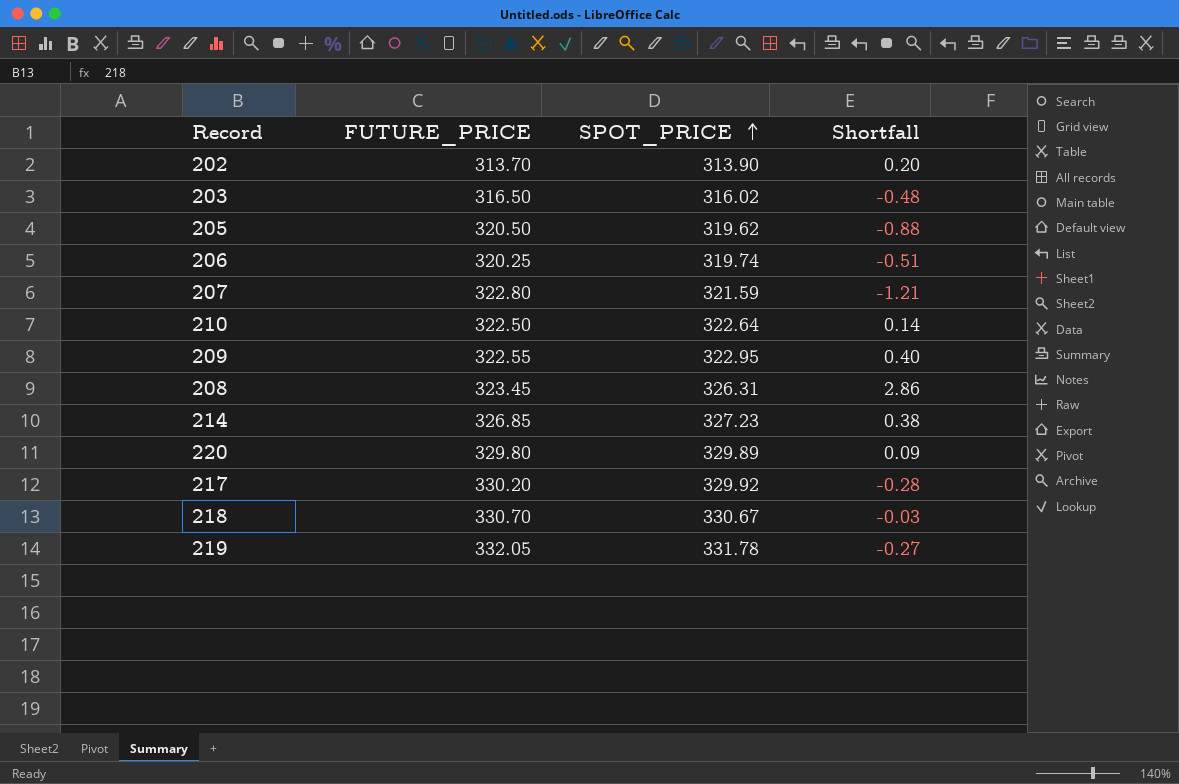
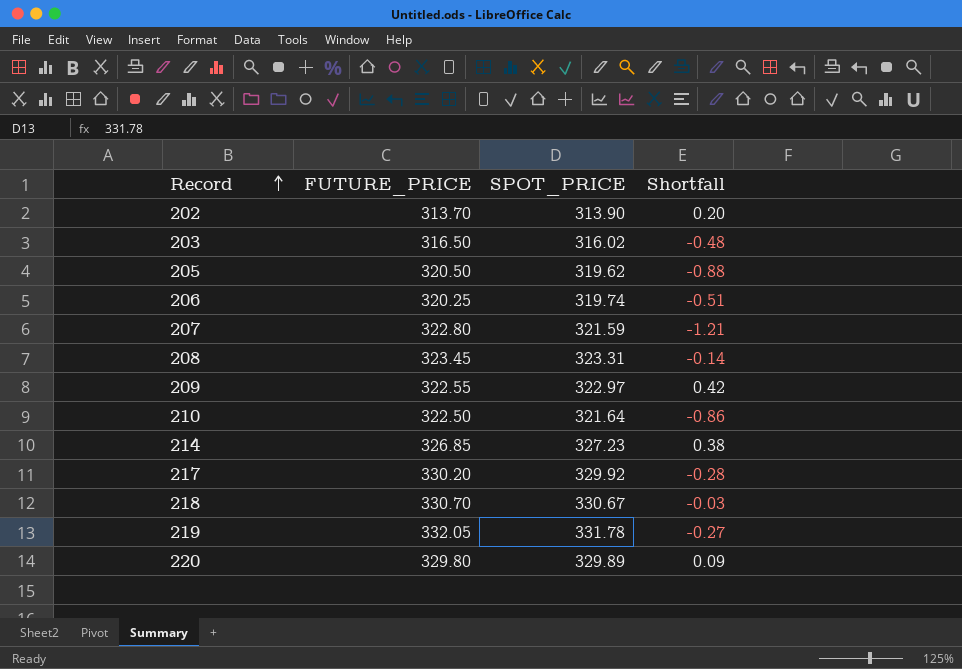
row order: SPOT_PRICE ascending -> Record ascending
208 | SPOT_PRICE: 326.31 -> 323.31
208 | Shortfall: 2.86 -> -0.14
209 | SPOT_PRICE: 322.95 -> 322.97
209 | Shortfall: 0.40 -> 0.42
210 | SPOT_PRICE: 322.64 -> 321.64
210 | Shortfall: 0.14 -> -0.86

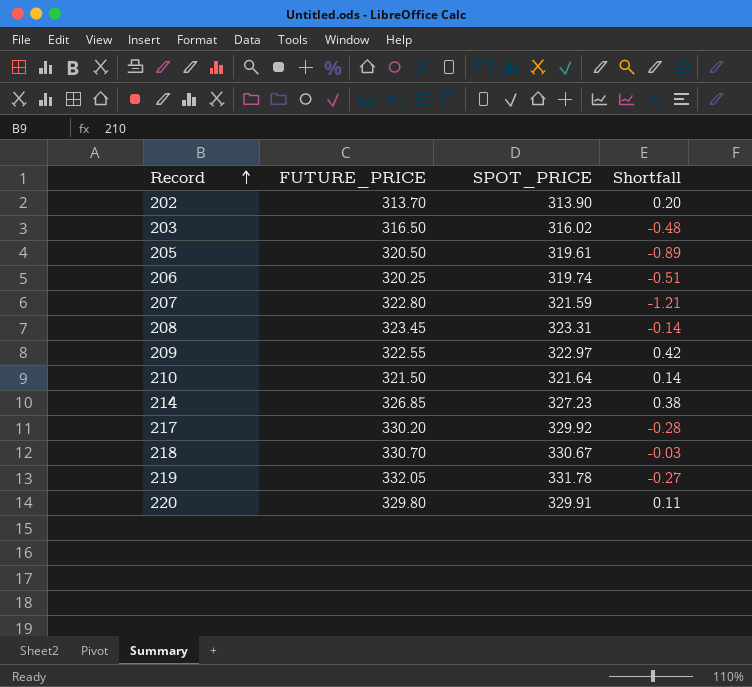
205 | SPOT_PRICE: 319.62 -> 319.61
205 | Shortfall: -0.88 -> -0.89
210 | FUTURE_PRICE: 322.50 -> 321.50
210 | Shortfall: -0.86 -> 0.14
220 | SPOT_PRICE: 329.89 -> 329.91
220 | Shortfall: 0.09 -> 0.11

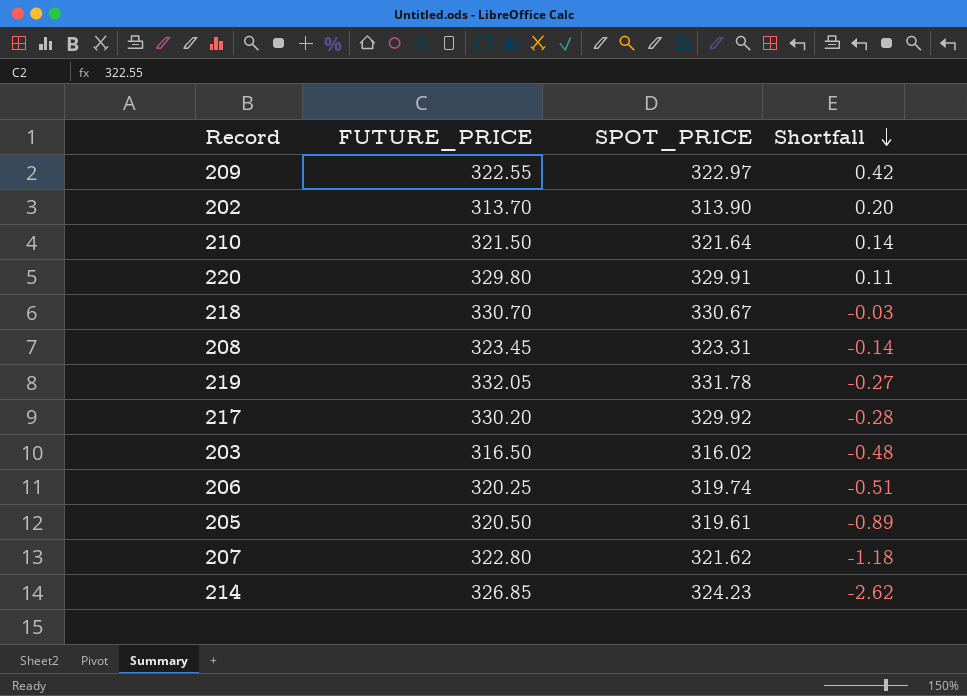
row order: Record ascending -> Shortfall descending
207 | SPOT_PRICE: 321.59 -> 321.62
207 | Shortfall: -1.21 -> -1.18
214 | SPOT_PRICE: 327.23 -> 324.23
214 | Shortfall: 0.38 -> -2.62

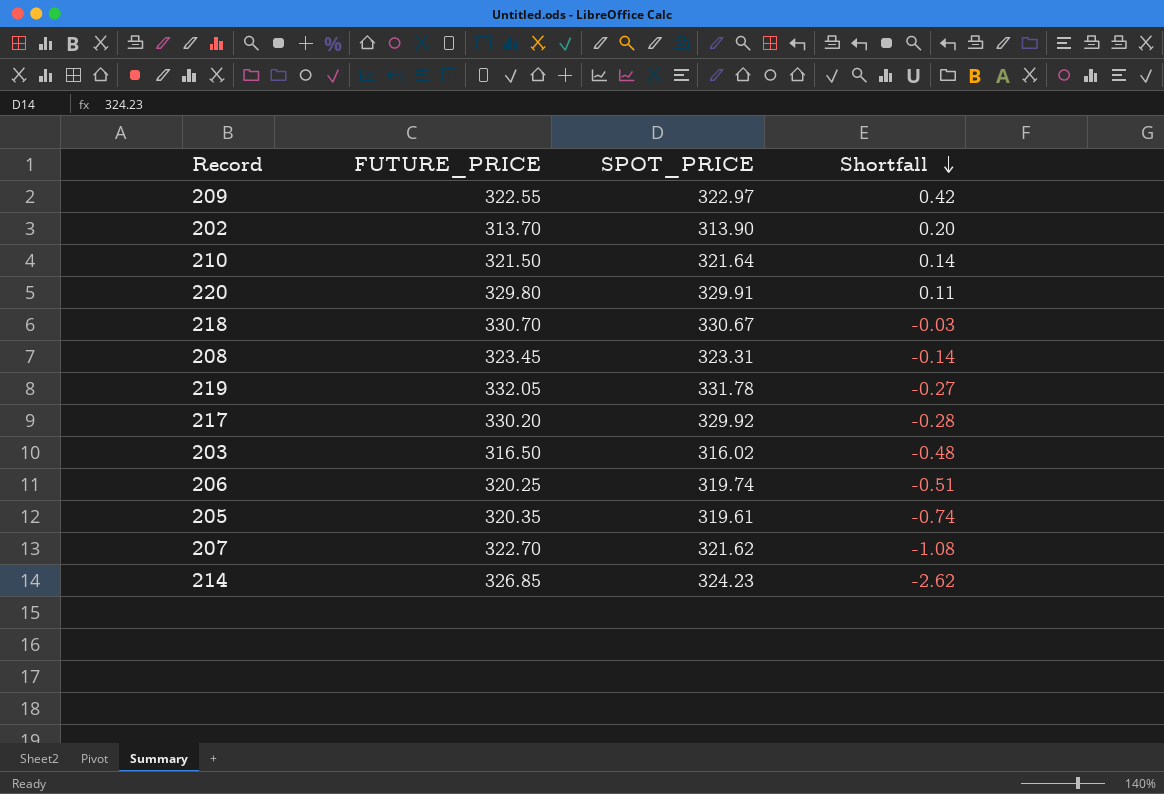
205 | FUTURE_PRICE: 320.50 -> 320.35
205 | Shortfall: -0.89 -> -0.74
207 | FUTURE_PRICE: 322.80 -> 322.70
207 | Shortfall: -1.18 -> -1.08

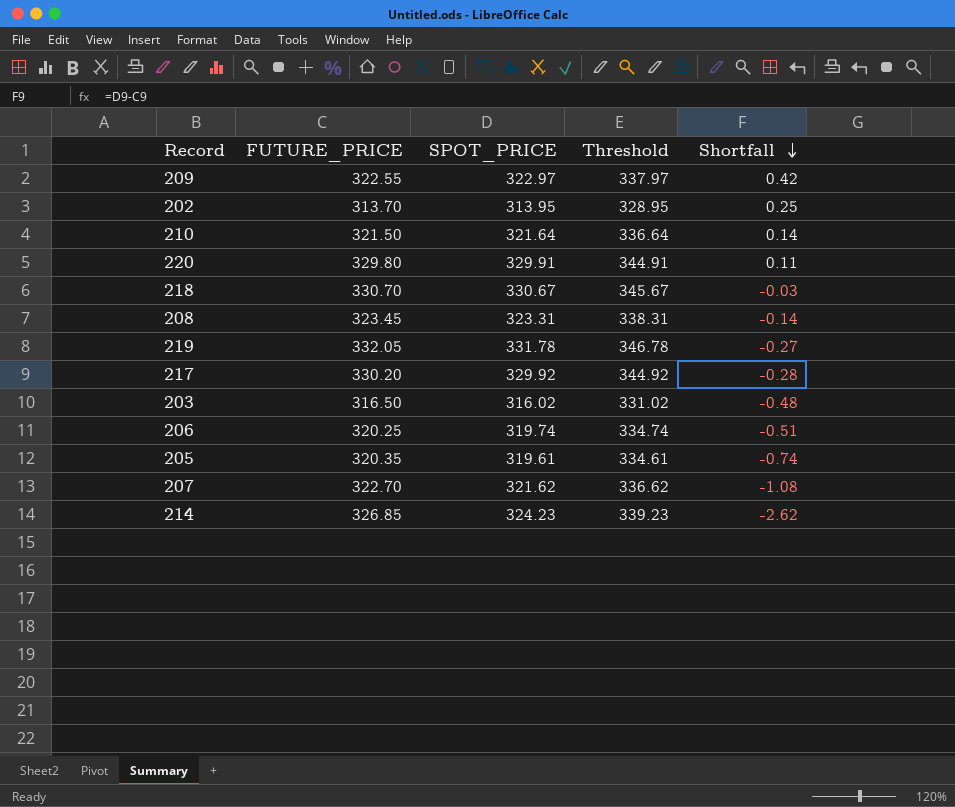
column Threshold | formula: none -> [SPOT_PRICE] + 15
202 | SPOT_PRICE: 313.90 -> 313.95
202 | Shortfall: 0.20 -> 0.25

